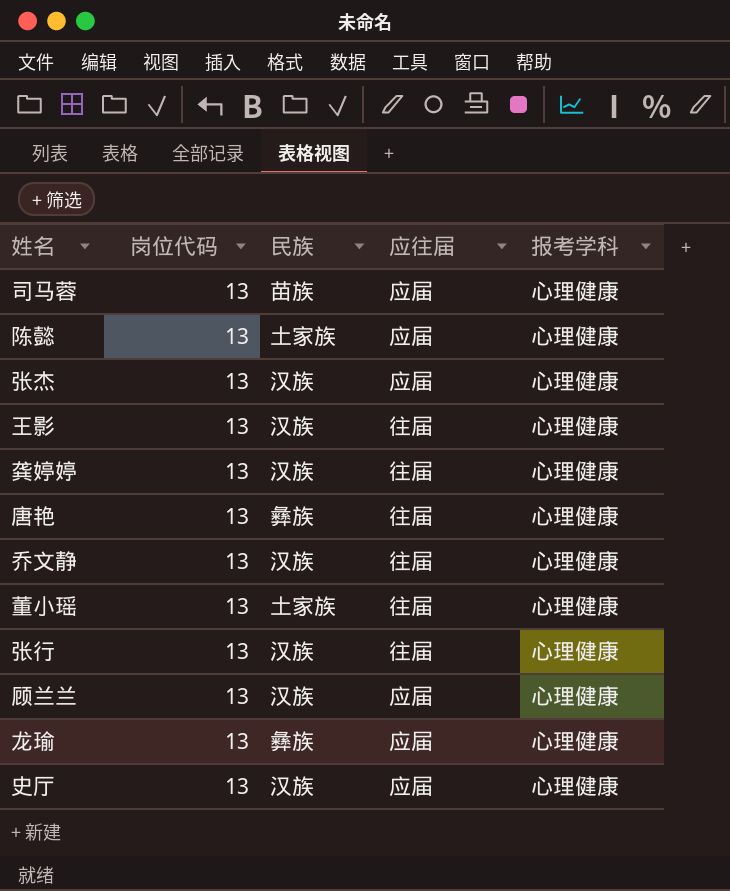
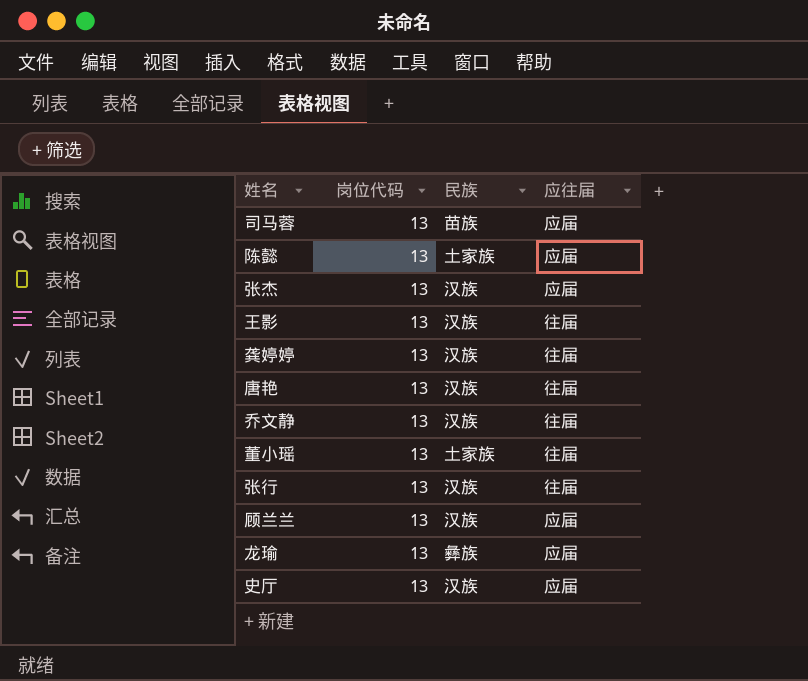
column 报考学科 | position: 5 -> none
唐艳 | 民族: 彝族 -> 汉族

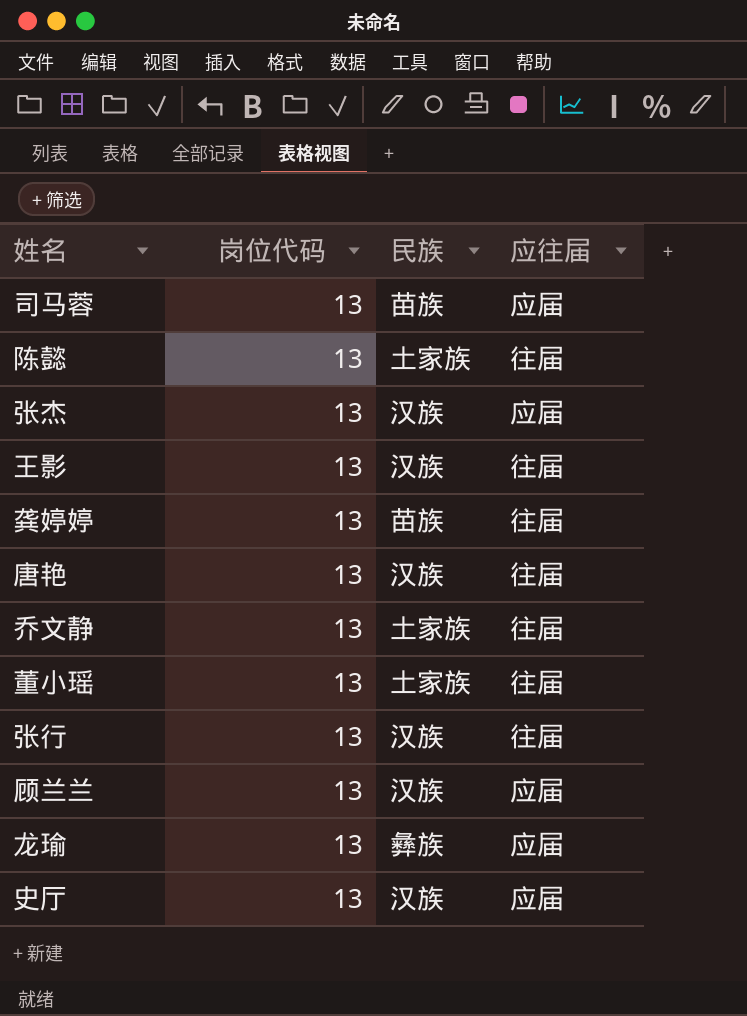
陈懿 | 应往届: 应届 -> 往届
龚婷婷 | 民族: 汉族 -> 苗族
乔文静 | 民族: 汉族 -> 土家族

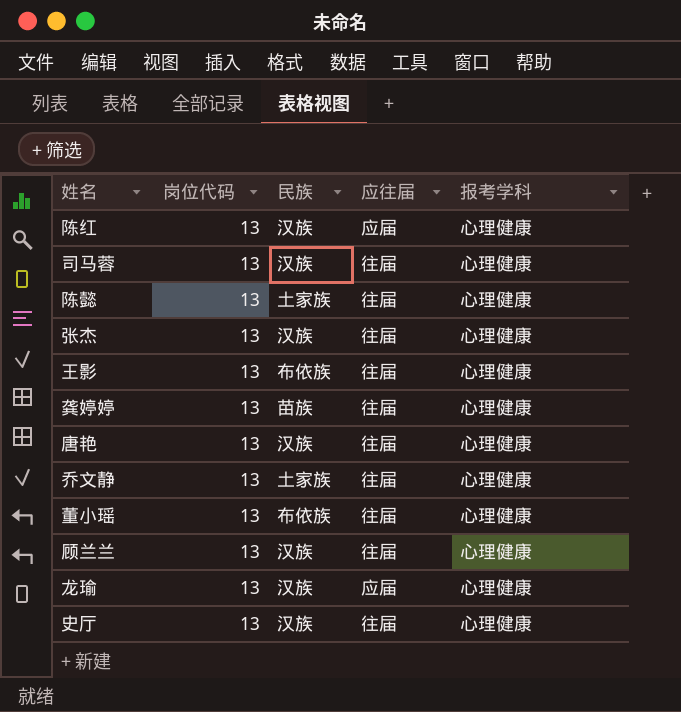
column 报考学科 | position: none -> 5
row 张行: 13 | 汉族 | 往届 -> none
row 陈红: none -> 13 | 汉族 | 应届 | 心理健康
司马蓉 | 民族: 苗族 -> 汉族
司马蓉 | 应往届: 应届 -> 往届
张杰 | 应往届: 应届 -> 往届
王影 | 民族: 汉族 -> 布依族
董小瑶 | 民族: 土家族 -> 布依族
顾兰兰 | 应往届: 应届 -> 往届
龙瑜 | 民族: 彝族 -> 汉族
史厅 | 应往届: 应届 -> 往届

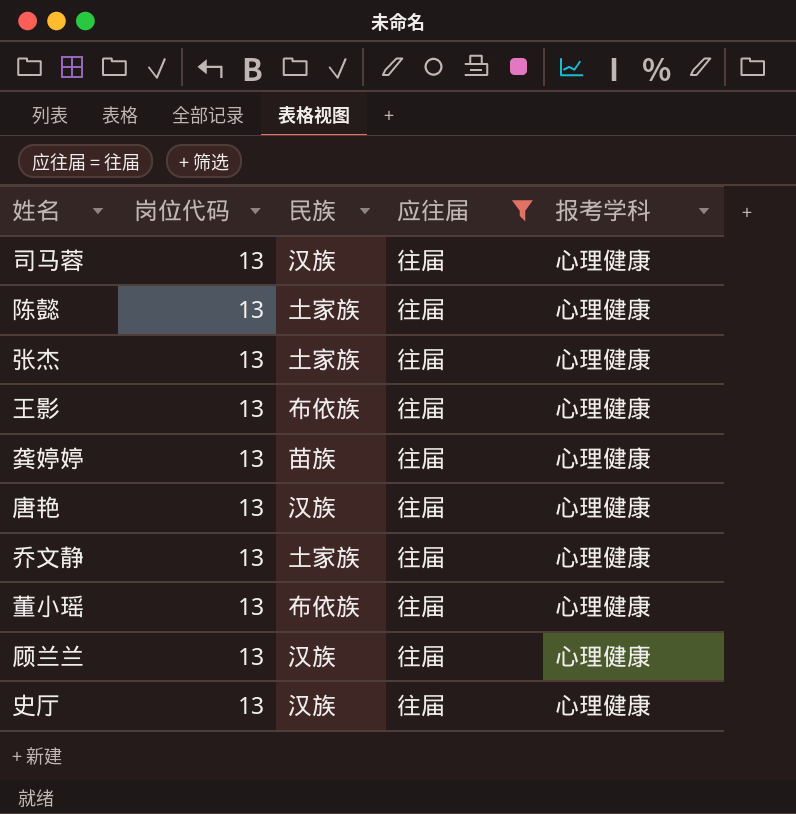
filter: none -> 应往届 = 往届
张杰 | 民族: 汉族 -> 土家族

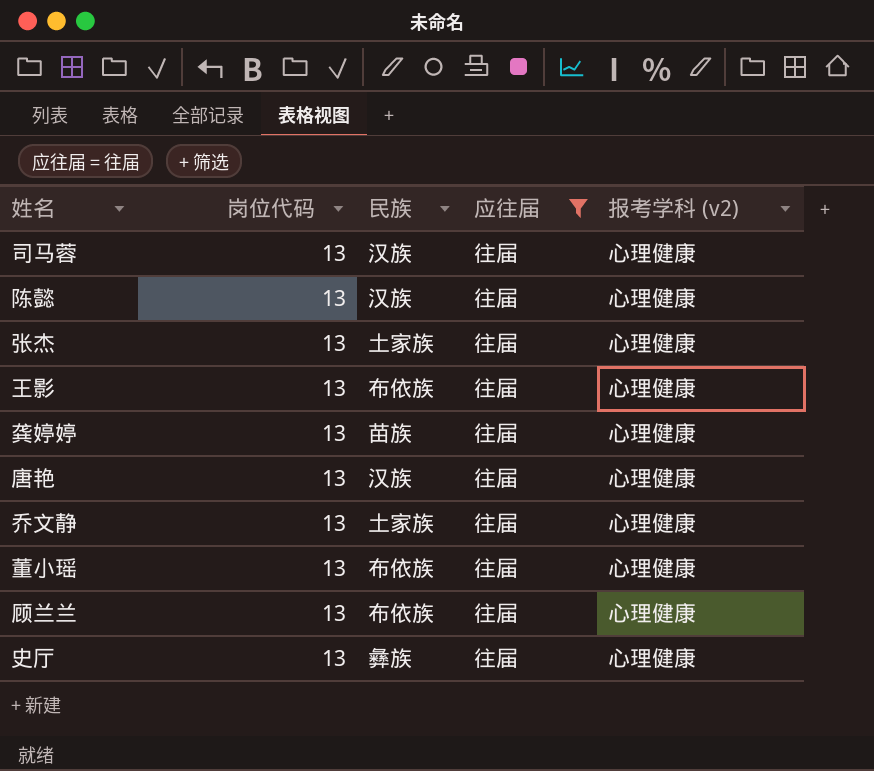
column name: 报考学科 -> 报考学科 (v2)
陈懿 | 民族: 土家族 -> 汉族
顾兰兰 | 民族: 汉族 -> 布依族
史厅 | 民族: 汉族 -> 彝族

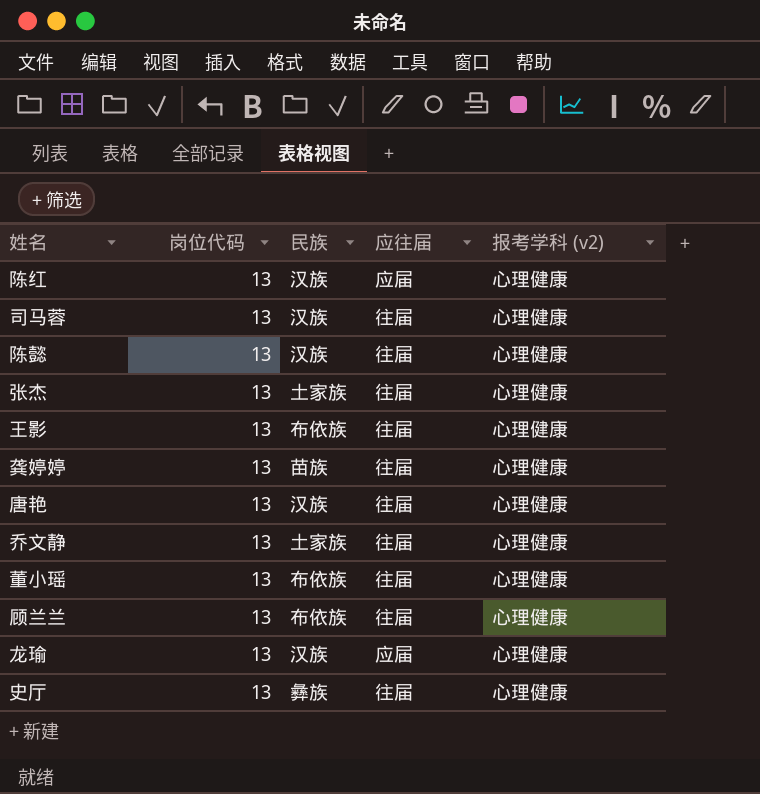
filter: 应往届 = 往届 -> none

